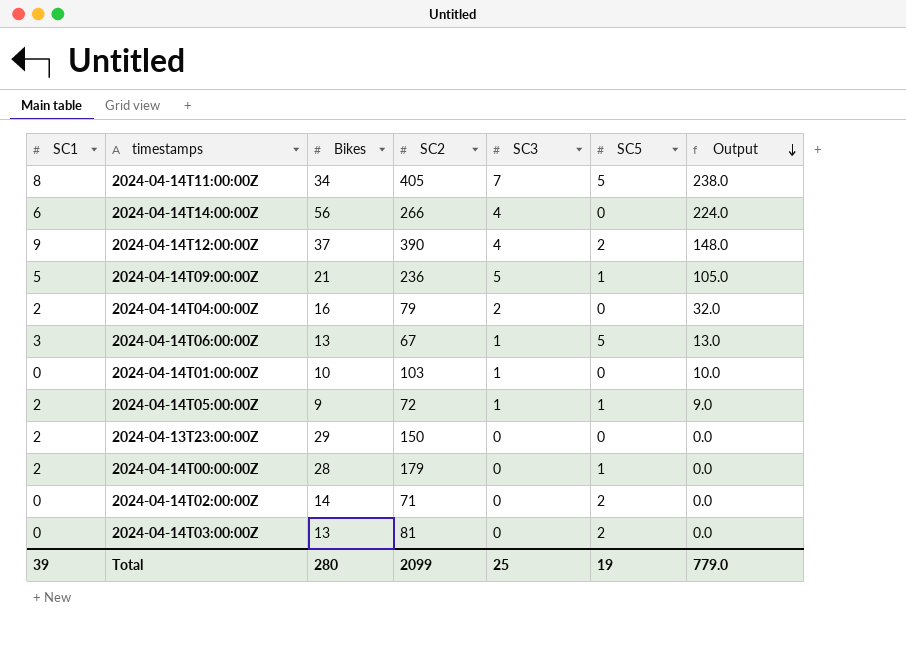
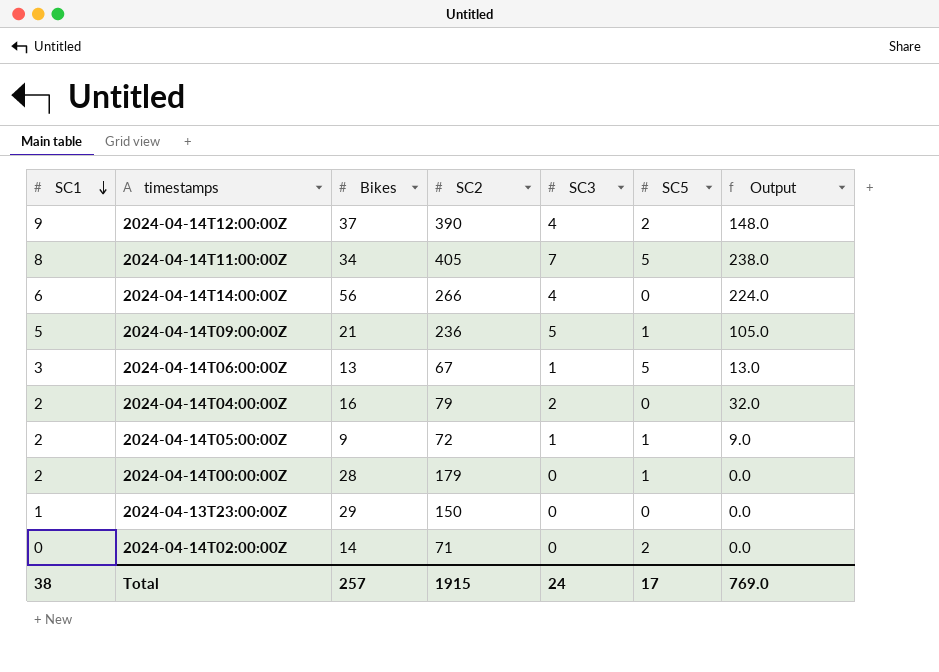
row order: Output descending -> SC1 descending
row 2024-04-14T01:00:00Z: 0 | 10 | 103 | 1 | 0 | 10.0 -> none
row 2024-04-14T03:00:00Z: 0 | 13 | 81 | 0 | 2 | 0.0 -> none
2024-04-13T23:00:00Z | SC1: 2 -> 1
Total | SC1: 39 -> 38
Total | Bikes: 280 -> 257
Total | SC2: 2099 -> 1915
Total | SC3: 25 -> 24
Total | SC5: 19 -> 17
Total | Output: 779.0 -> 769.0

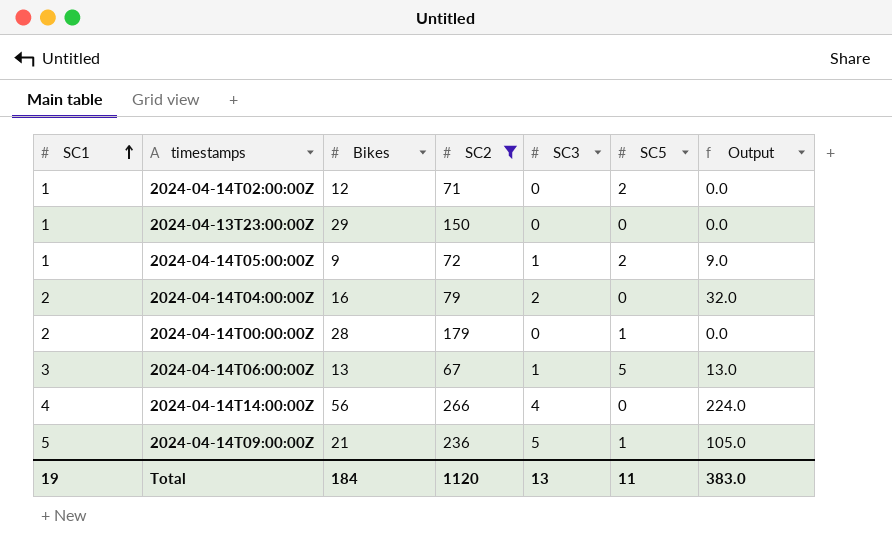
filter: none -> SC2 <= 266
row order: SC1 descending -> SC1 ascending
2024-04-14T02:00:00Z | SC1: 0 -> 1
2024-04-14T02:00:00Z | Bikes: 14 -> 12
2024-04-14T05:00:00Z | SC1: 2 -> 1
2024-04-14T05:00:00Z | SC5: 1 -> 2
2024-04-14T14:00:00Z | SC1: 6 -> 4
Total | SC1: 38 -> 19
Total | Bikes: 257 -> 184
Total | SC2: 1915 -> 1120
Total | SC3: 24 -> 13
Total | SC5: 17 -> 11
Total | Output: 769.0 -> 383.0

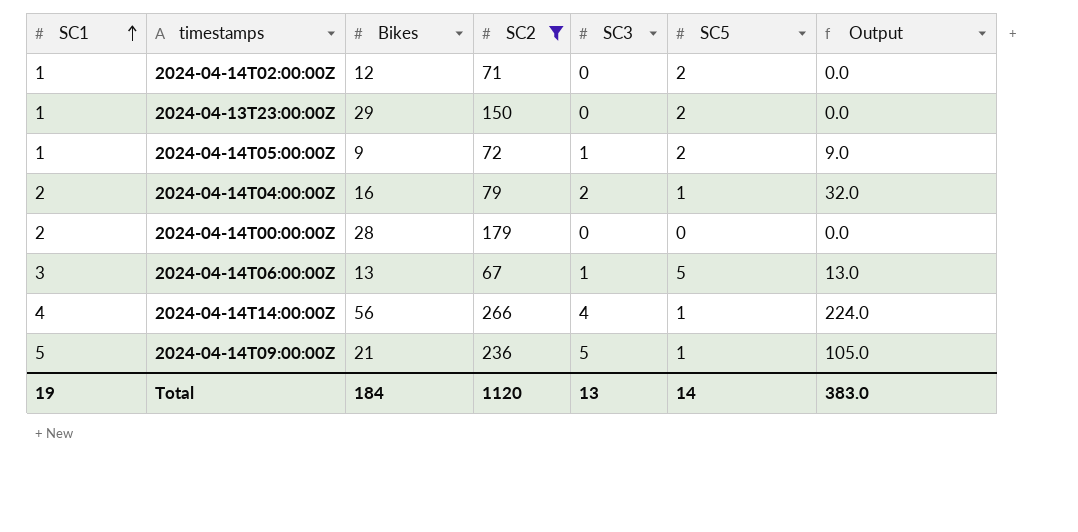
2024-04-13T23:00:00Z | SC5: 0 -> 2
2024-04-14T04:00:00Z | SC5: 0 -> 1
2024-04-14T00:00:00Z | SC5: 1 -> 0
2024-04-14T14:00:00Z | SC5: 0 -> 1
Total | SC5: 11 -> 14

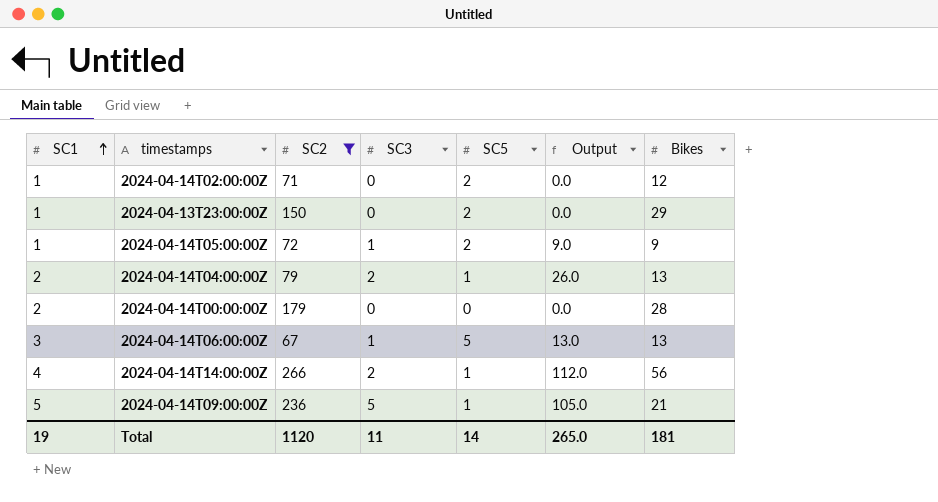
column Bikes | position: 3 -> 7
2024-04-14T04:00:00Z | Output: 32.0 -> 26.0
2024-04-14T04:00:00Z | Bikes: 16 -> 13
2024-04-14T14:00:00Z | SC3: 4 -> 2
2024-04-14T14:00:00Z | Output: 224.0 -> 112.0
Total | SC3: 13 -> 11
Total | Output: 383.0 -> 265.0
Total | Bikes: 184 -> 181

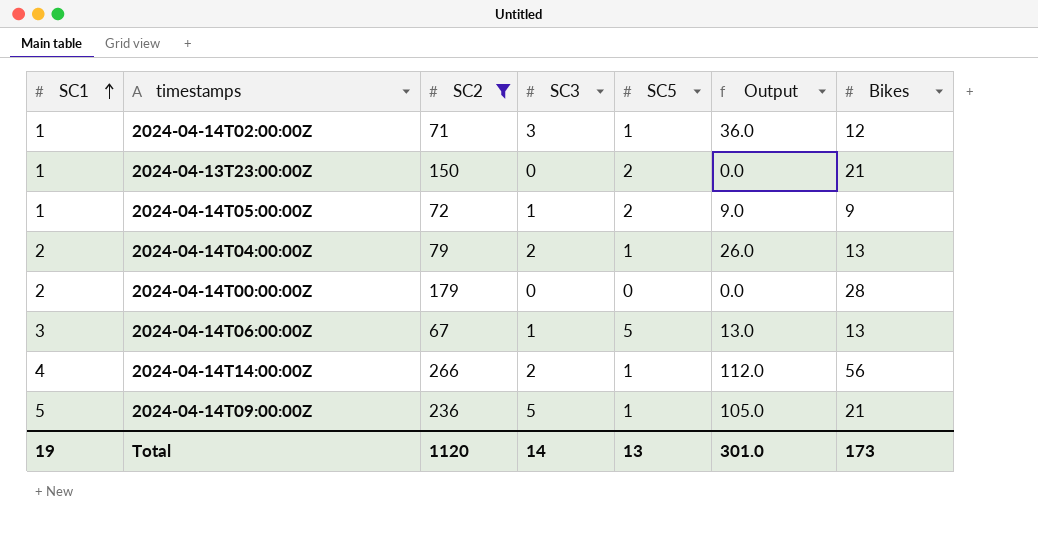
2024-04-14T02:00:00Z | SC3: 0 -> 3
2024-04-14T02:00:00Z | SC5: 2 -> 1
2024-04-14T02:00:00Z | Output: 0.0 -> 36.0
2024-04-13T23:00:00Z | Bikes: 29 -> 21
Total | SC3: 11 -> 14
Total | SC5: 14 -> 13
Total | Output: 265.0 -> 301.0
Total | Bikes: 181 -> 173

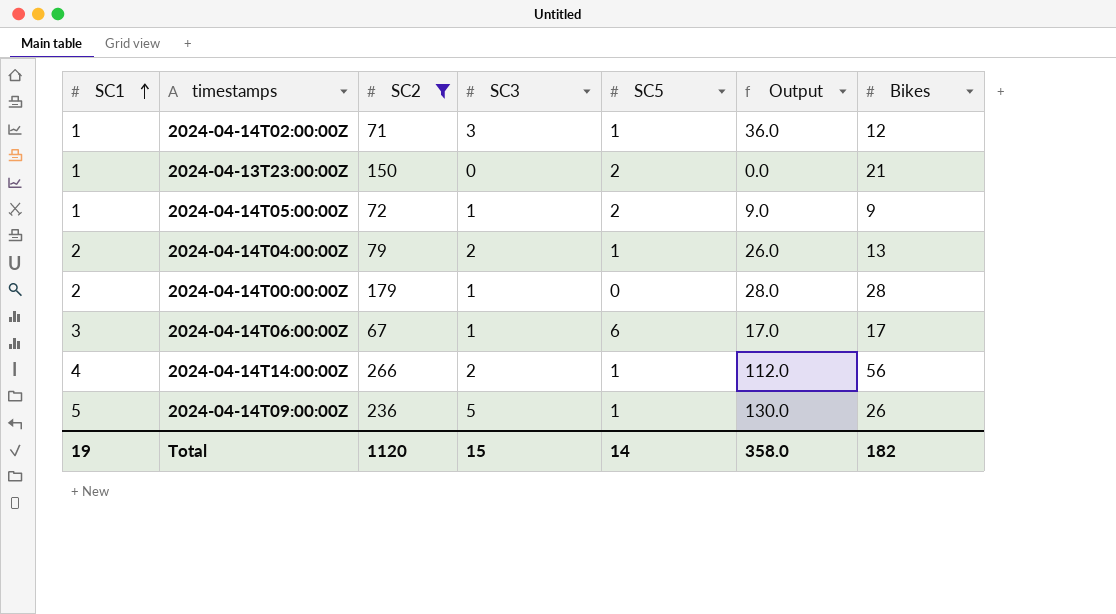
2024-04-14T00:00:00Z | SC3: 0 -> 1
2024-04-14T00:00:00Z | Output: 0.0 -> 28.0
2024-04-14T06:00:00Z | SC5: 5 -> 6
2024-04-14T06:00:00Z | Output: 13.0 -> 17.0
2024-04-14T06:00:00Z | Bikes: 13 -> 17
2024-04-14T09:00:00Z | Output: 105.0 -> 130.0
2024-04-14T09:00:00Z | Bikes: 21 -> 26
Total | SC3: 14 -> 15
Total | SC5: 13 -> 14
Total | Output: 301.0 -> 358.0
Total | Bikes: 173 -> 182

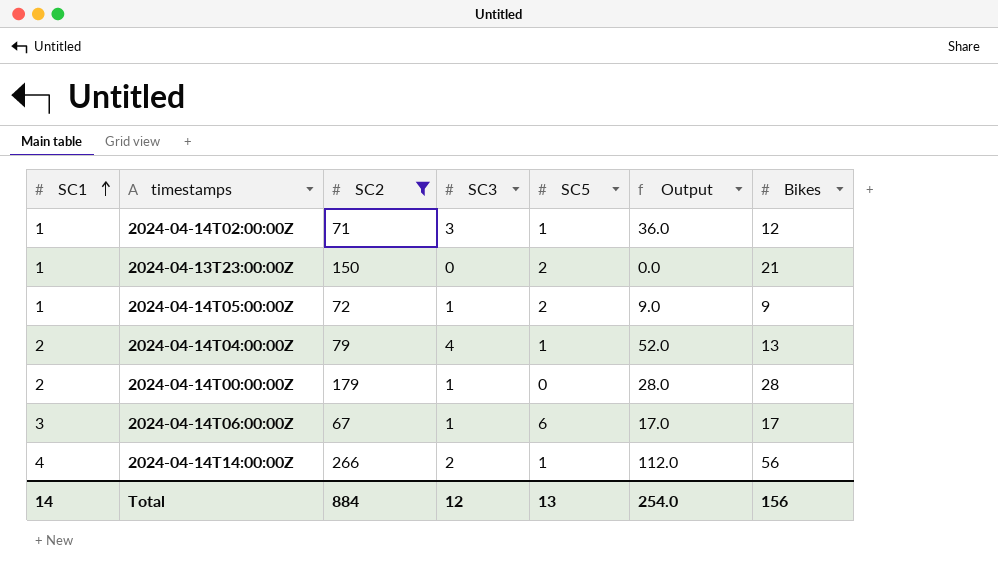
row 2024-04-14T09:00:00Z: 5 | 236 | 5 | 1 | 130.0 | 26 -> none
2024-04-14T04:00:00Z | SC3: 2 -> 4
2024-04-14T04:00:00Z | Output: 26.0 -> 52.0
Total | SC1: 19 -> 14
Total | SC2: 1120 -> 884
Total | SC3: 15 -> 12
Total | SC5: 14 -> 13
Total | Output: 358.0 -> 254.0
Total | Bikes: 182 -> 156

